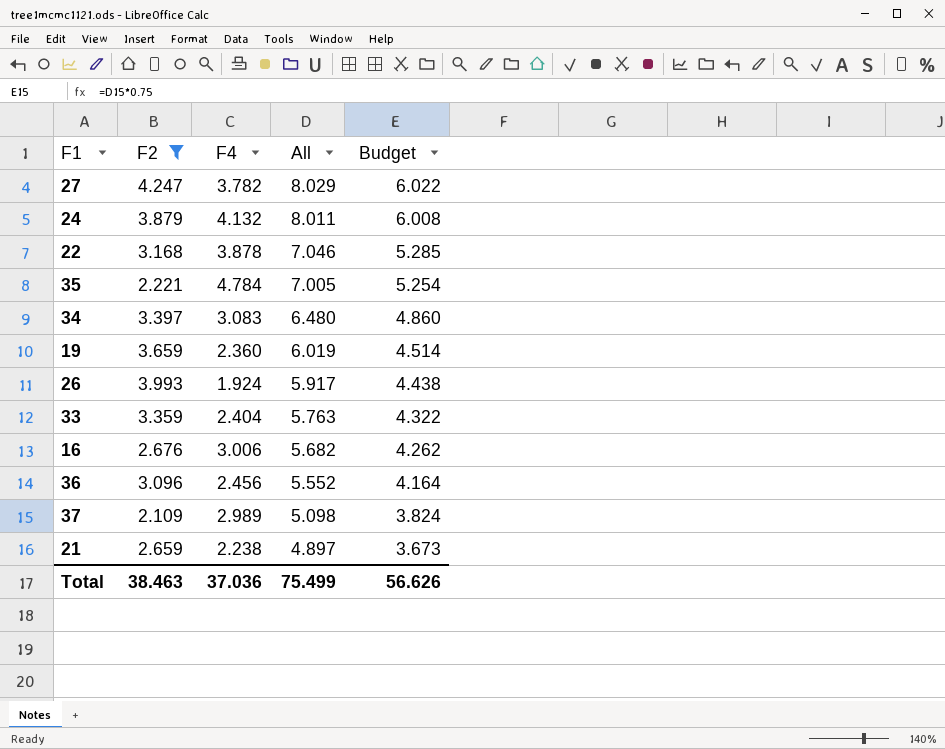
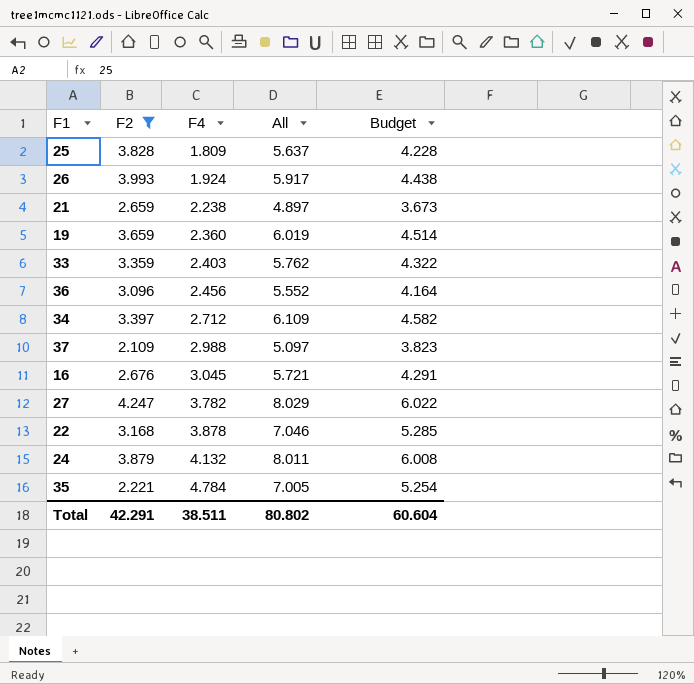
row order: All descending -> F4 ascending
row 25: none -> 3.828 | 1.809 | 5.637 | 4.228
33 | F4: 2.404 -> 2.403
33 | All: 5.763 -> 5.762
34 | F4: 3.083 -> 2.712
34 | All: 6.480 -> 6.109
34 | Budget: 4.860 -> 4.582
37 | F4: 2.989 -> 2.988
37 | All: 5.098 -> 5.097
37 | Budget: 3.824 -> 3.823
16 | F4: 3.006 -> 3.045
16 | All: 5.682 -> 5.721
16 | Budget: 4.262 -> 4.291
Total | F2: 38.463 -> 42.291
Total | F4: 37.036 -> 38.511
Total | All: 75.499 -> 80.802
Total | Budget: 56.626 -> 60.604

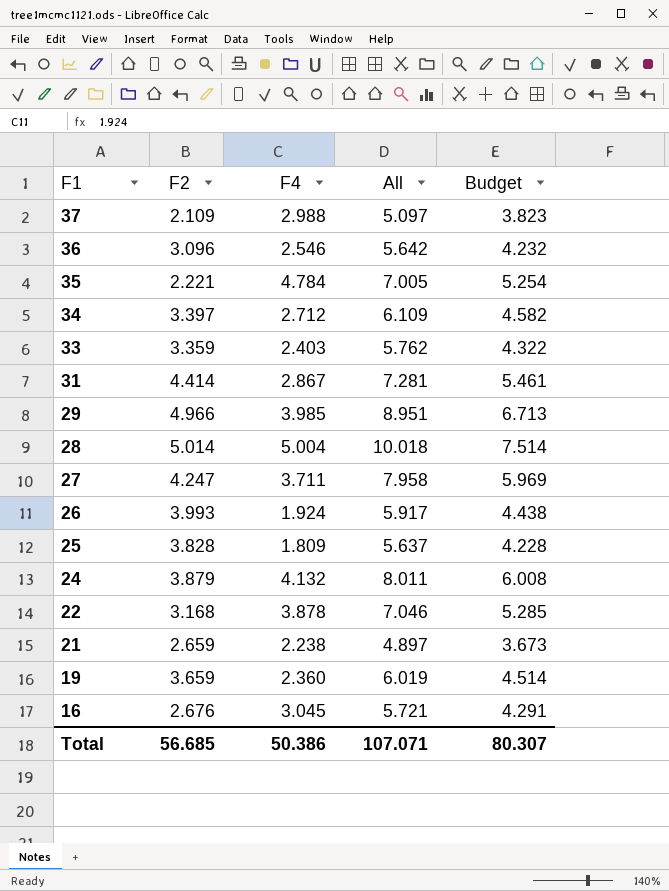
filter: F2 <= 4.247 -> none
row order: F4 ascending -> F1 descending
36 | F4: 2.456 -> 2.546
36 | All: 5.552 -> 5.642
36 | Budget: 4.164 -> 4.232
27 | F4: 3.782 -> 3.711
27 | All: 8.029 -> 7.958
27 | Budget: 6.022 -> 5.969
Total | F2: 42.291 -> 56.685
Total | F4: 38.511 -> 50.386
Total | All: 80.802 -> 107.071
Total | Budget: 60.604 -> 80.307

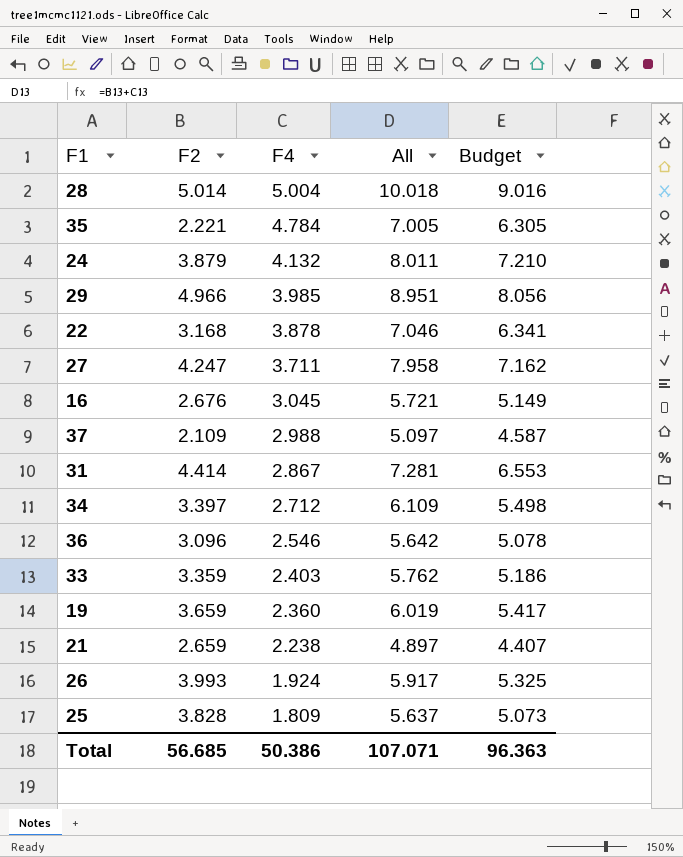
row order: F1 descending -> F4 descending
column Budget | formula: [All] * 0.75 -> [All] * 0.9
Total | Budget: 80.307 -> 96.363

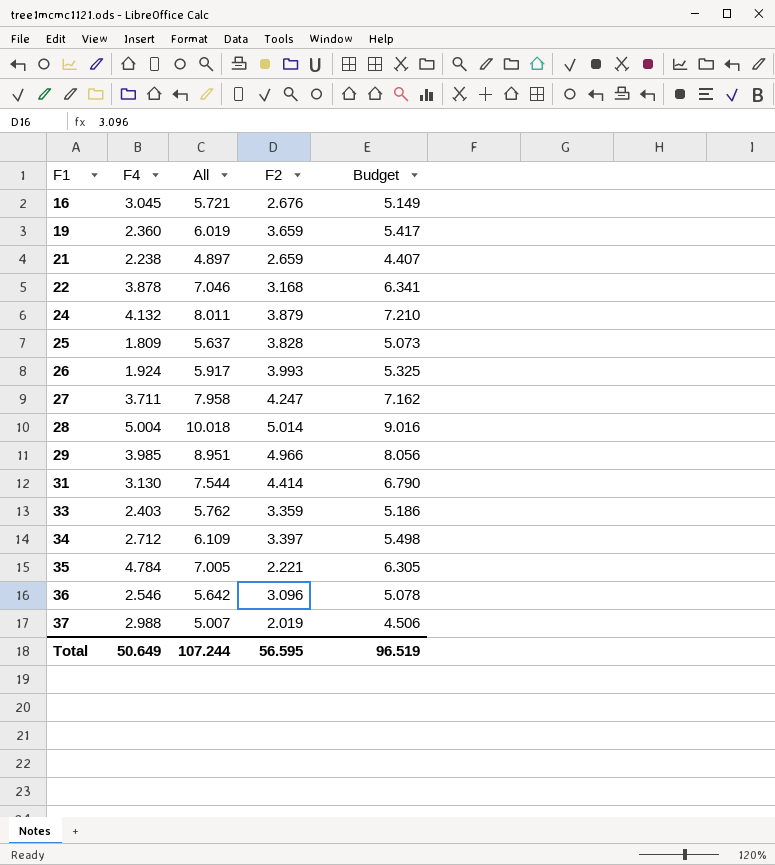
row order: F4 descending -> F1 ascending
column F2 | position: 2 -> 4
31 | F4: 2.867 -> 3.130
31 | All: 7.281 -> 7.544
31 | Budget: 6.553 -> 6.790
37 | All: 5.097 -> 5.007
37 | F2: 2.109 -> 2.019
37 | Budget: 4.587 -> 4.506
Total | F4: 50.386 -> 50.649
Total | All: 107.071 -> 107.244
Total | F2: 56.685 -> 56.595
Total | Budget: 96.363 -> 96.519

